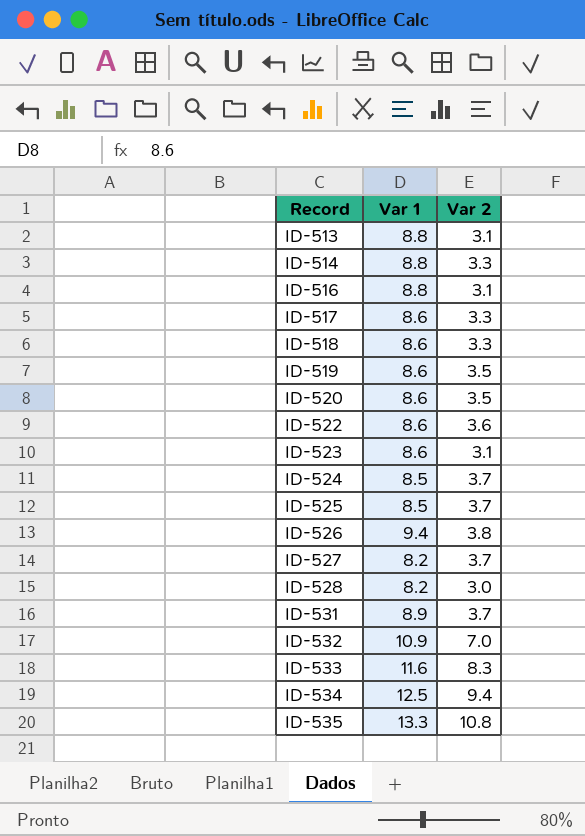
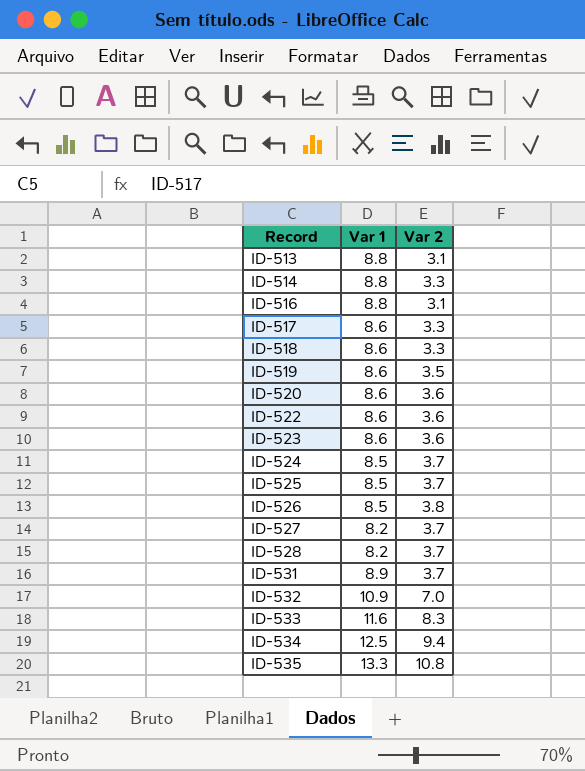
ID-520 | Var 2: 3.5 -> 3.6
ID-523 | Var 2: 3.1 -> 3.6
ID-526 | Var 1: 9.4 -> 8.5
ID-528 | Var 2: 3.0 -> 3.7

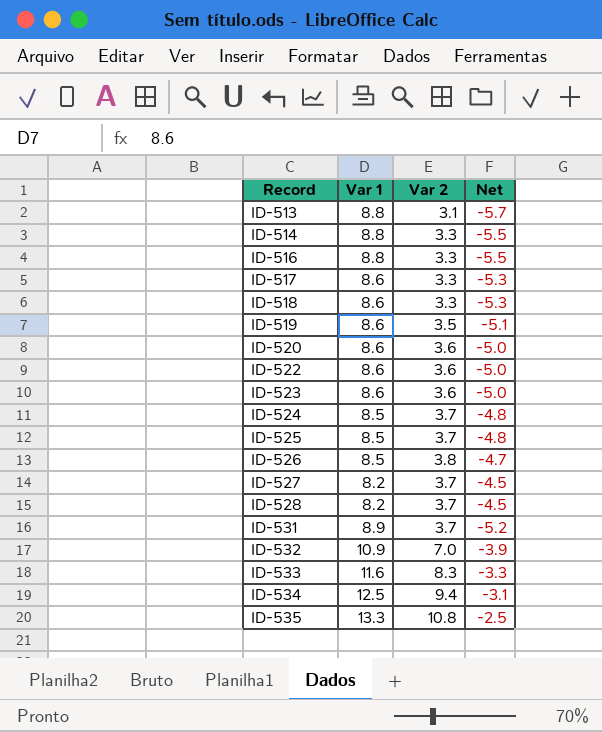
column Net | formula: none -> [Var 2] - [Var 1]
ID-516 | Var 2: 3.1 -> 3.3

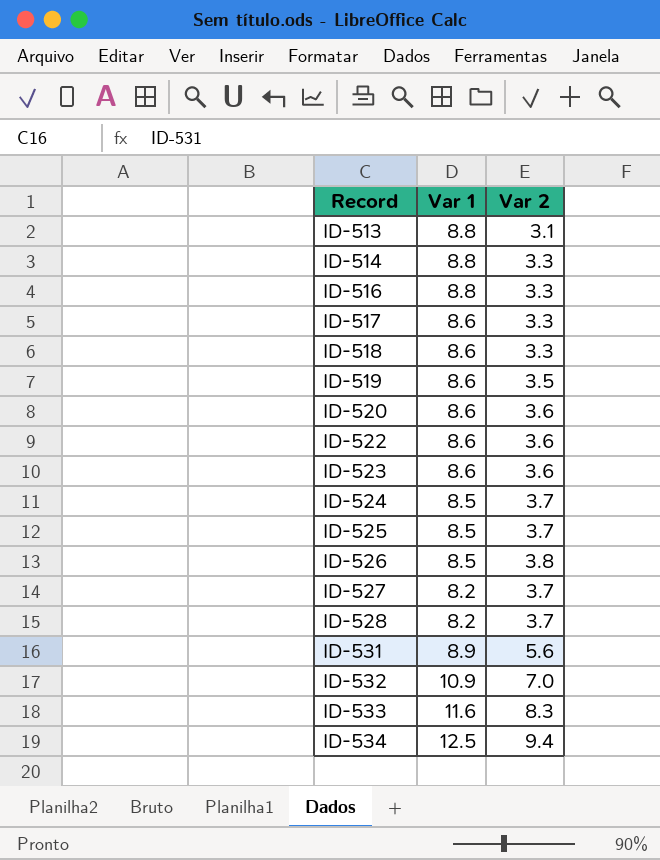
column Net | formula: [Var 2] - [Var 1] -> none
row ID-535: 13.3 | 10.8 | -2.5 -> none
ID-531 | Var 2: 3.7 -> 5.6

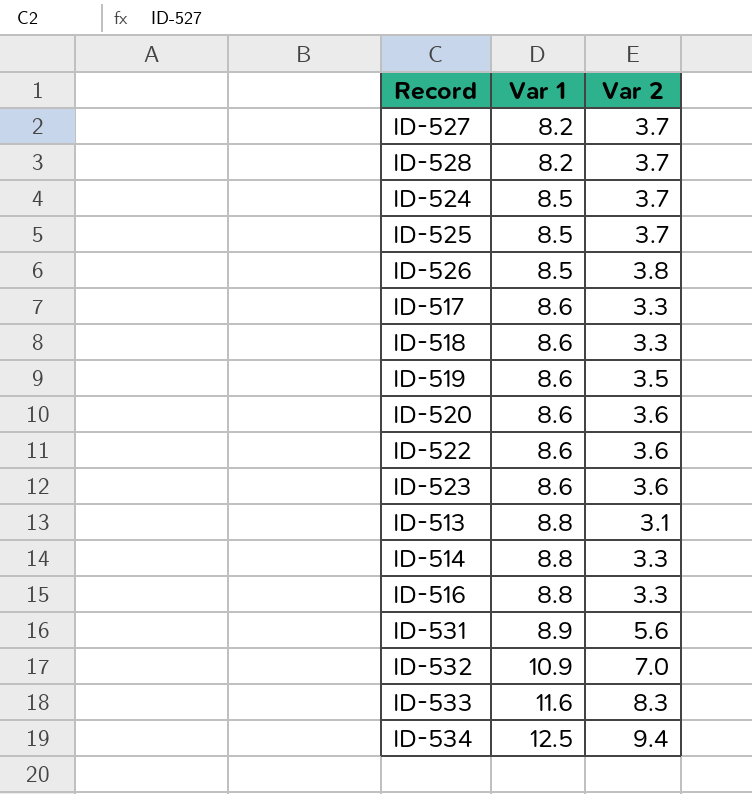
row order: Record ascending -> Var 1 ascending

